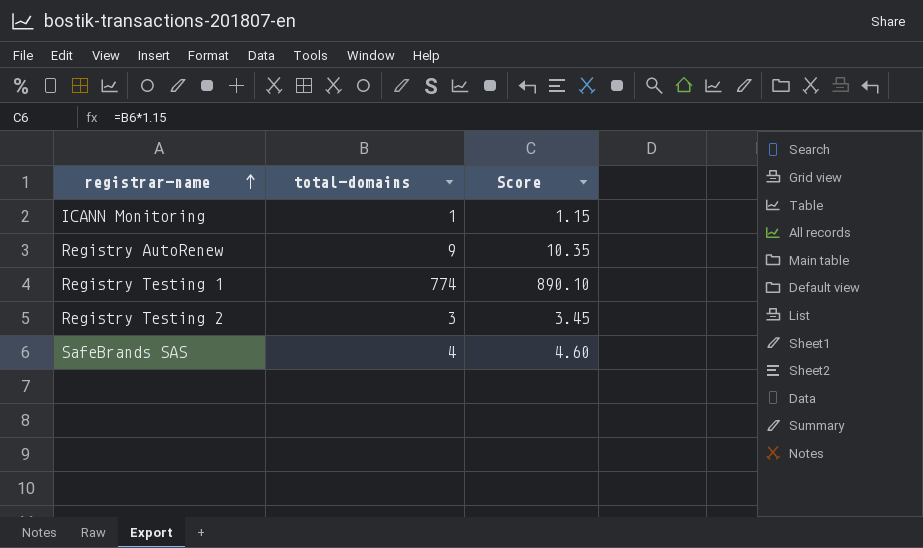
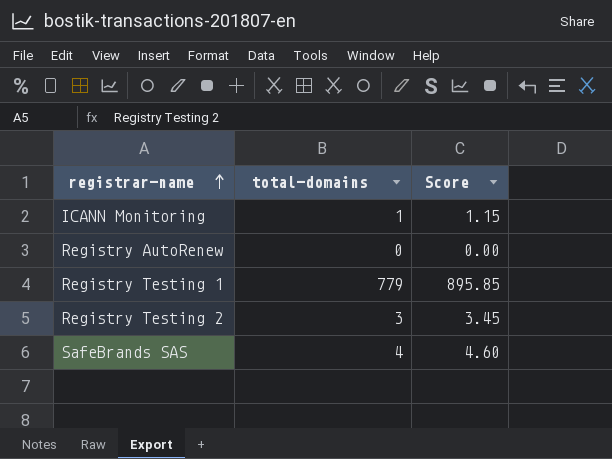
Registry AutoRenew | total-domains: 9 -> 0
Registry AutoRenew | Score: 10.35 -> 0.00
Registry Testing 1 | total-domains: 774 -> 779
Registry Testing 1 | Score: 890.10 -> 895.85

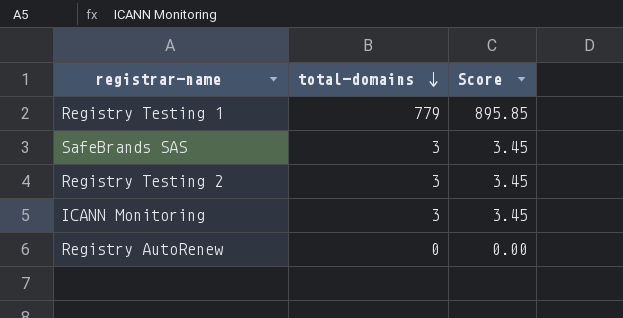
row order: registrar-name ascending -> total-domains descending
SafeBrands SAS | total-domains: 4 -> 3
SafeBrands SAS | Score: 4.60 -> 3.45
ICANN Monitoring | total-domains: 1 -> 3
ICANN Monitoring | Score: 1.15 -> 3.45

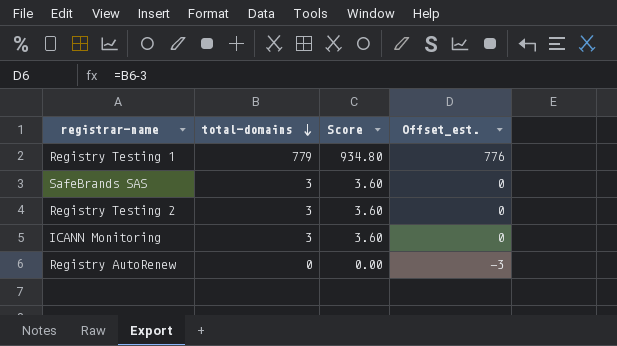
column Score | formula: [total-domains] * 1.15 -> [total-domains] * 1.2
column Offset_est. | formula: none -> [total-domains] - 3

